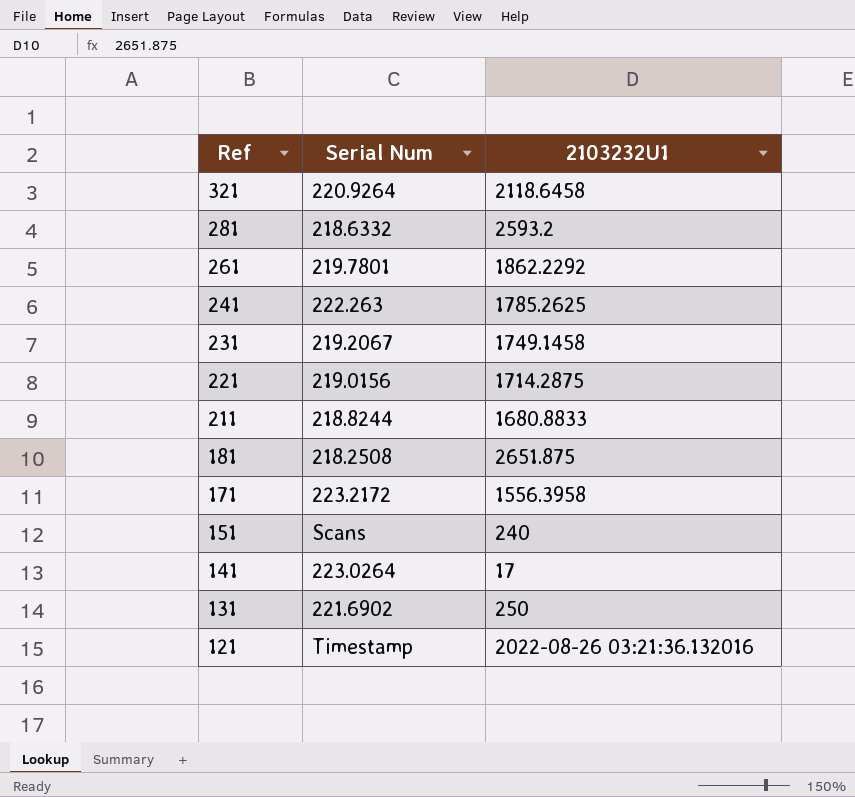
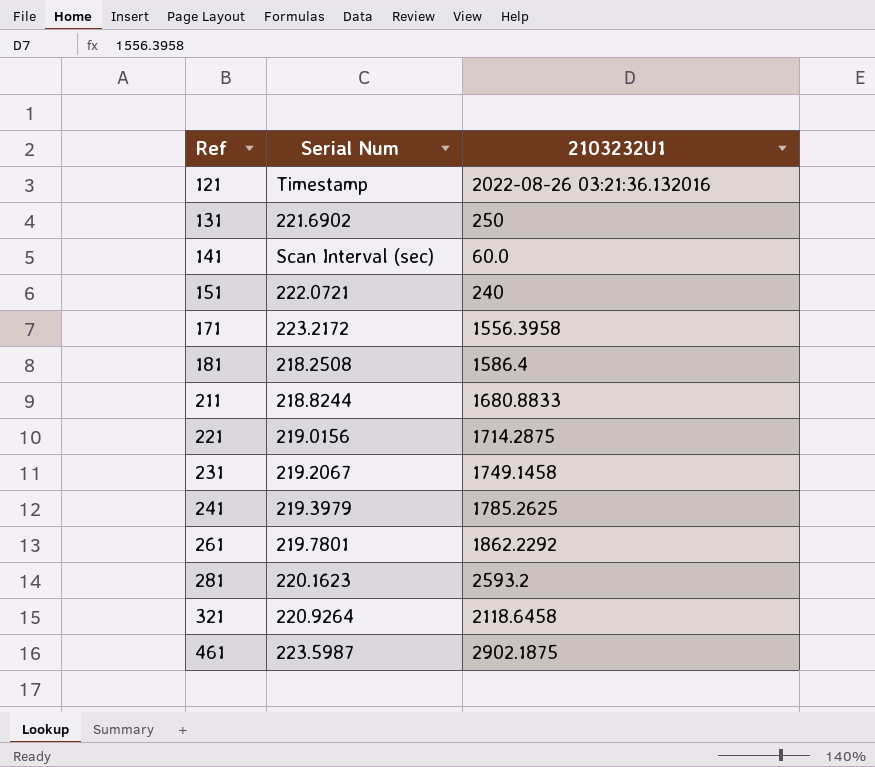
row order: Ref descending -> Ref ascending
141 | Serial Num: 223.0264 -> Scan Interval (sec)
141 | 2103232U1: 17 -> 60.0
151 | Serial Num: Scans -> 222.0721
181 | 2103232U1: 2651.875 -> 1586.4
241 | Serial Num: 222.263 -> 219.3979
281 | Serial Num: 218.6332 -> 220.1623
row 461: none -> 223.5987 | 2902.1875

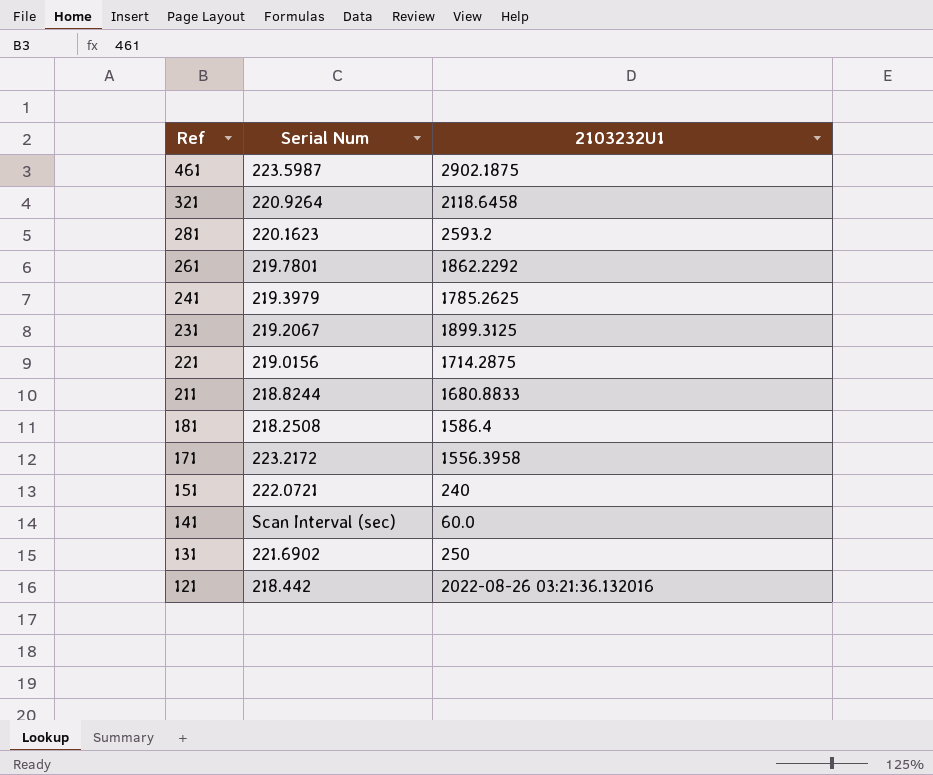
row order: Ref ascending -> Ref descending
231 | 2103232U1: 1749.1458 -> 1899.3125
121 | Serial Num: Timestamp -> 218.442

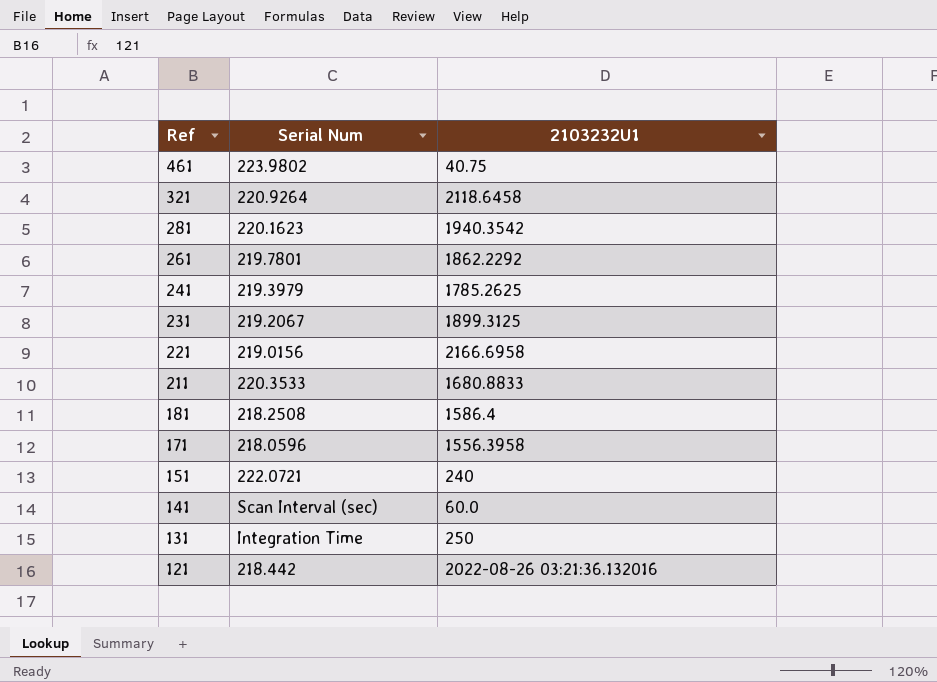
461 | Serial Num: 223.5987 -> 223.9802
461 | 2103232U1: 2902.1875 -> 40.75
281 | 2103232U1: 2593.2 -> 1940.3542
221 | 2103232U1: 1714.2875 -> 2166.6958
211 | Serial Num: 218.8244 -> 220.3533
171 | Serial Num: 223.2172 -> 218.0596
131 | Serial Num: 221.6902 -> Integration Time

